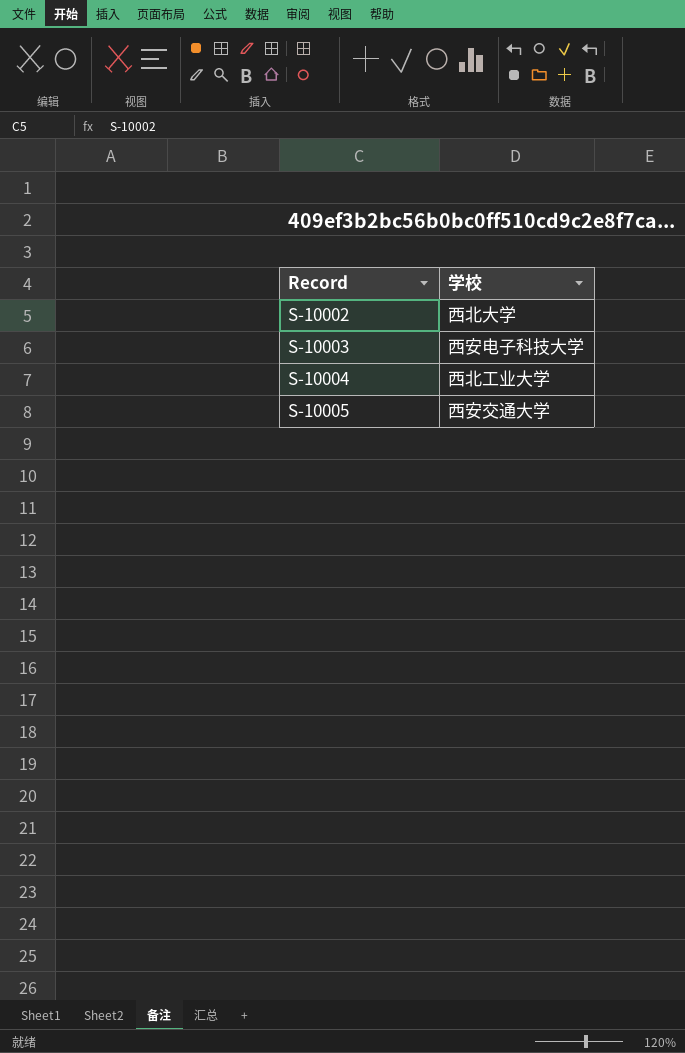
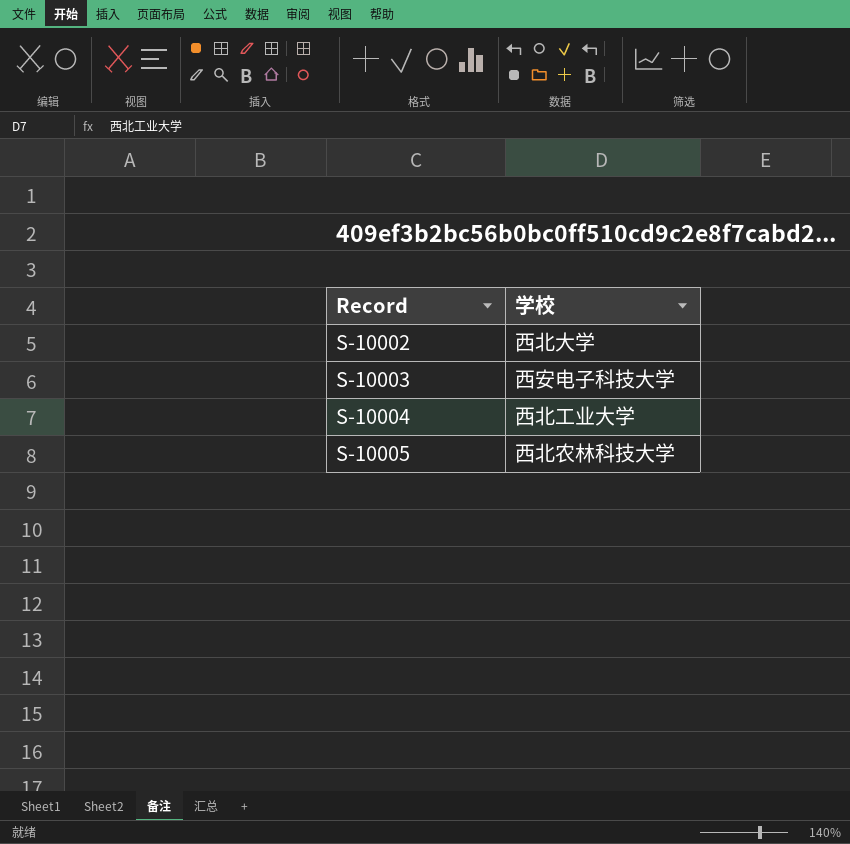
S-10005 | 学校: 西安交通大学 -> 西北农林科技大学

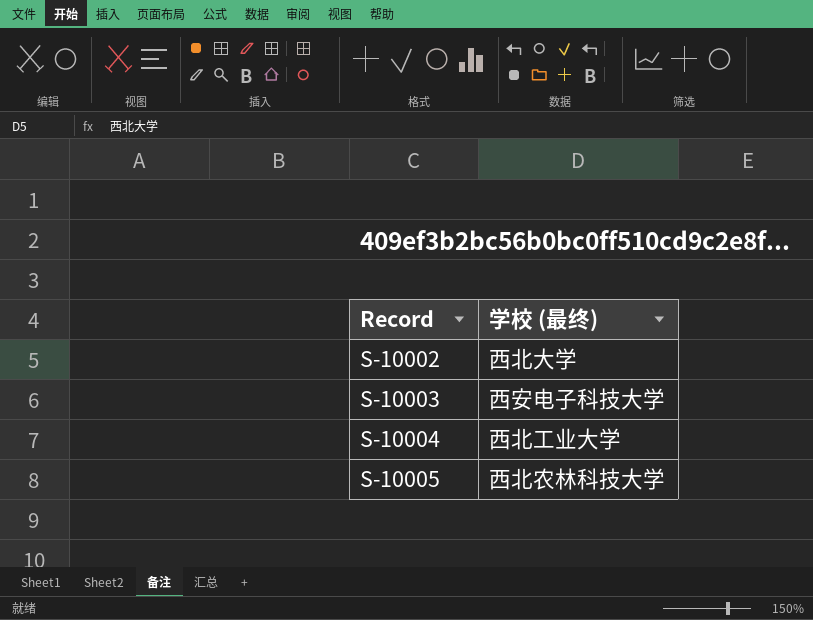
column name: 学校 -> 学校 (最终)

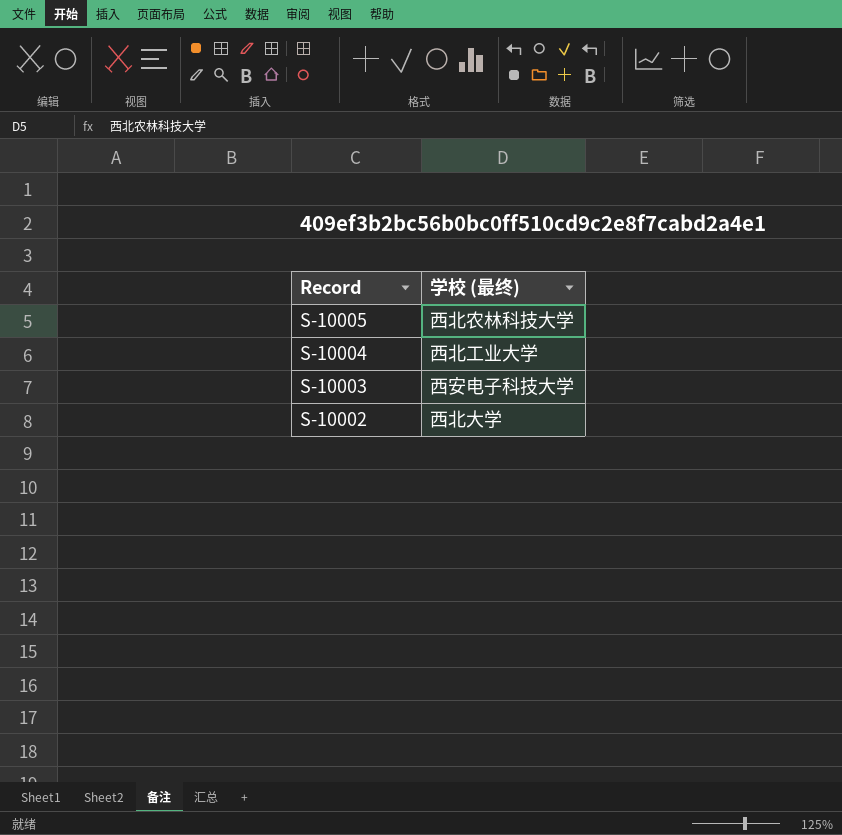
row order: Record ascending -> Record descending

